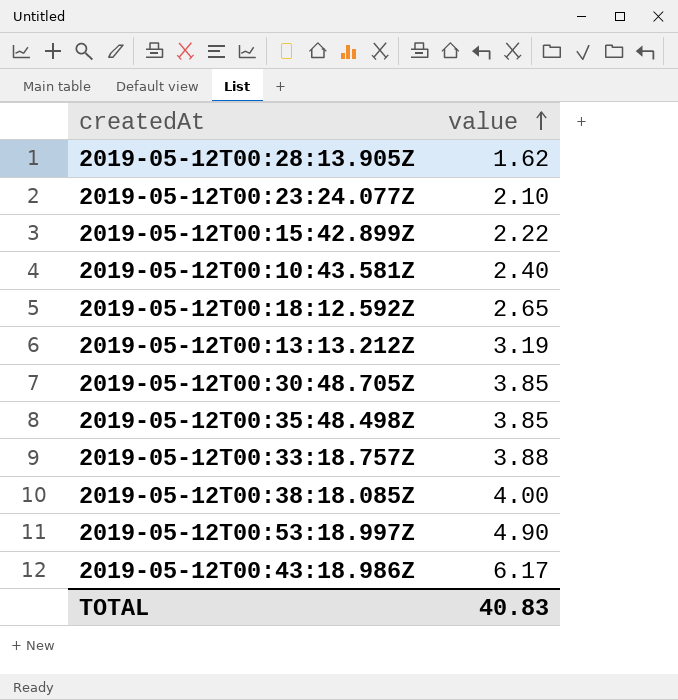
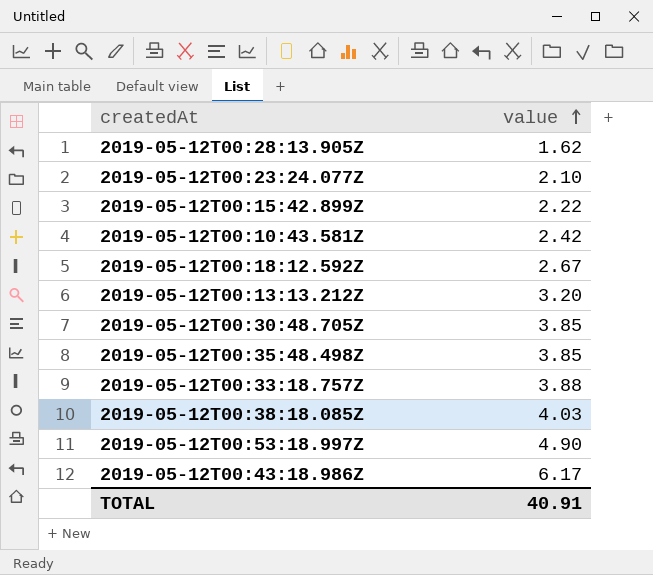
2019-05-12T00:10:43.581Z | value: 2.40 -> 2.42
2019-05-12T00:18:12.592Z | value: 2.65 -> 2.67
2019-05-12T00:13:13.212Z | value: 3.19 -> 3.20
2019-05-12T00:38:18.085Z | value: 4.00 -> 4.03
TOTAL | value: 40.83 -> 40.91

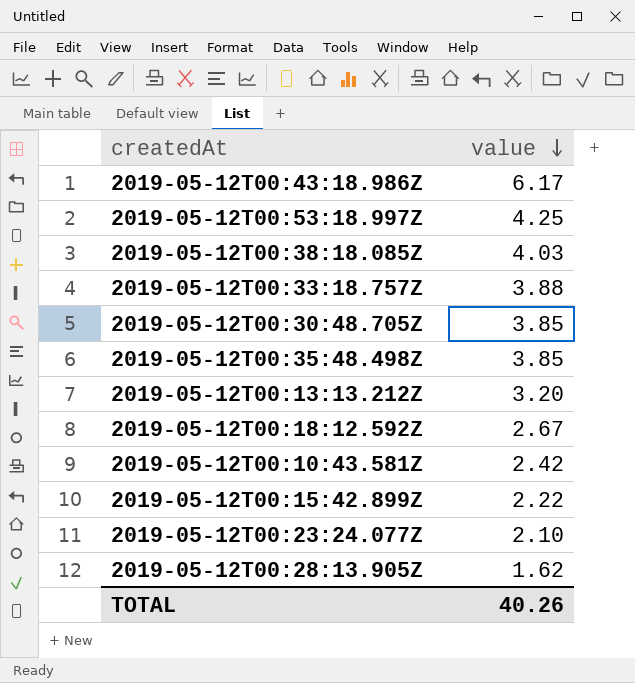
row order: value ascending -> value descending
2019-05-12T00:53:18.997Z | value: 4.90 -> 4.25
TOTAL | value: 40.91 -> 40.26

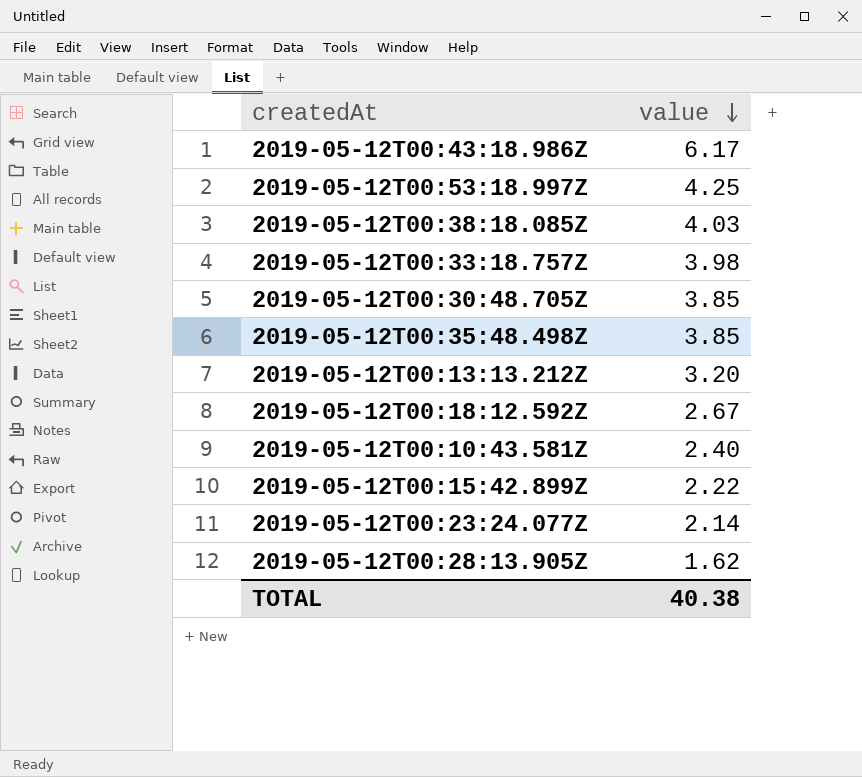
2019-05-12T00:33:18.757Z | value: 3.88 -> 3.98
2019-05-12T00:10:43.581Z | value: 2.42 -> 2.40
2019-05-12T00:23:24.077Z | value: 2.10 -> 2.14
TOTAL | value: 40.26 -> 40.38

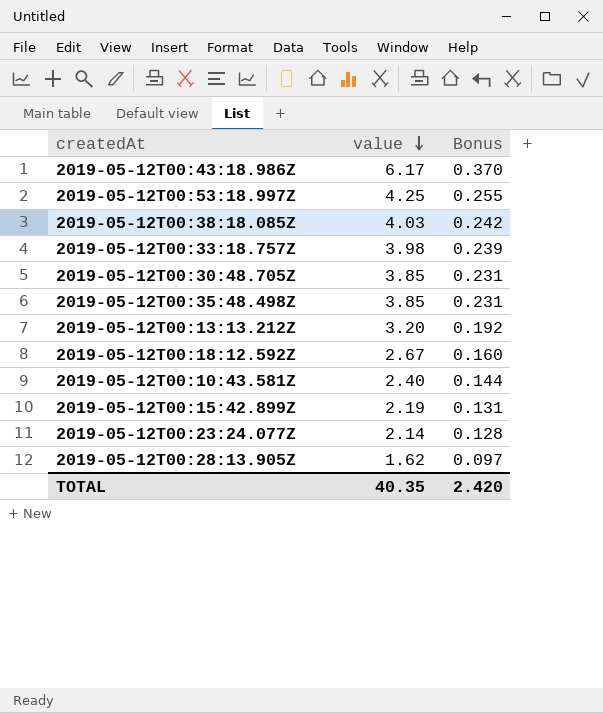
column Bonus | formula: none -> [value] * 0.06
2019-05-12T00:15:42.899Z | value: 2.22 -> 2.19
TOTAL | value: 40.38 -> 40.35

